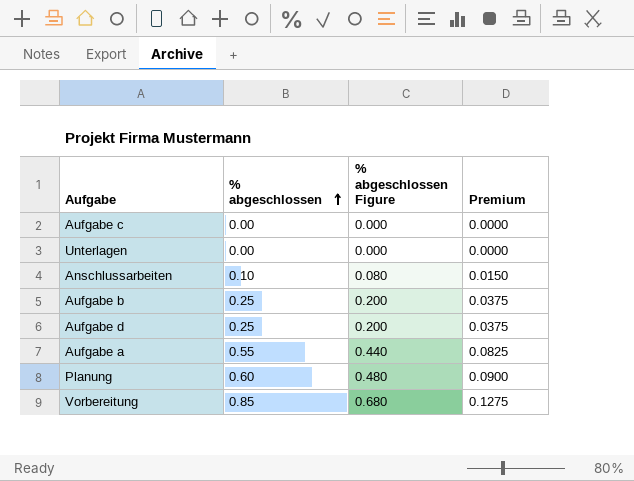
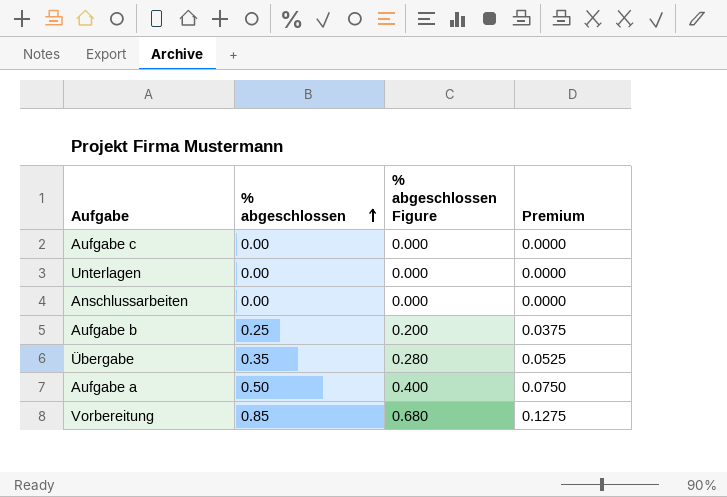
row Aufgabe d: 0.25 | 0.200 | 0.0375 -> none
row Planung: 0.60 | 0.480 | 0.0900 -> none
Anschlussarbeiten | % abgeschlossen: 0.10 -> 0.00
Anschlussarbeiten | % abgeschlossen Figure: 0.080 -> 0.000
Anschlussarbeiten | Premium: 0.0150 -> 0.0000
row Übergabe: none -> 0.35 | 0.280 | 0.0525
Aufgabe a | % abgeschlossen: 0.55 -> 0.50
Aufgabe a | % abgeschlossen Figure: 0.440 -> 0.400
Aufgabe a | Premium: 0.0825 -> 0.0750

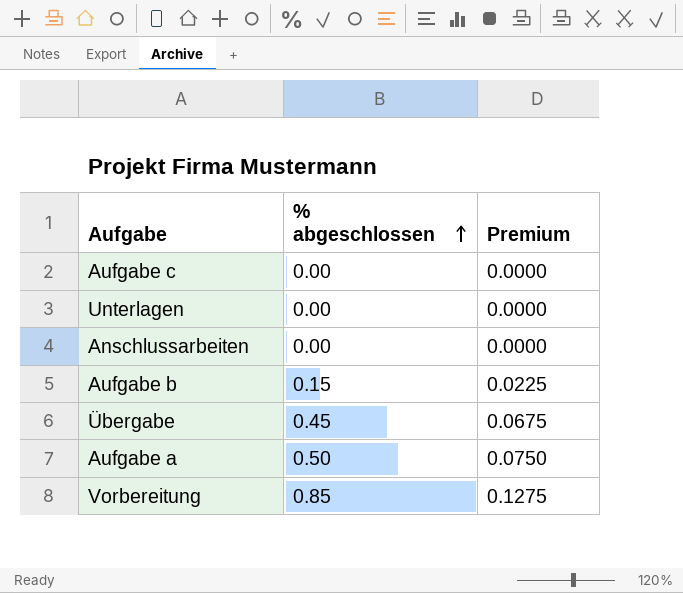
column % abgeschlossen Figure | formula: [% abgeschlossen] * 0.8 -> none
Aufgabe b | % abgeschlossen: 0.25 -> 0.15
Aufgabe b | Premium: 0.0375 -> 0.0225
Übergabe | % abgeschlossen: 0.35 -> 0.45
Übergabe | Premium: 0.0525 -> 0.0675

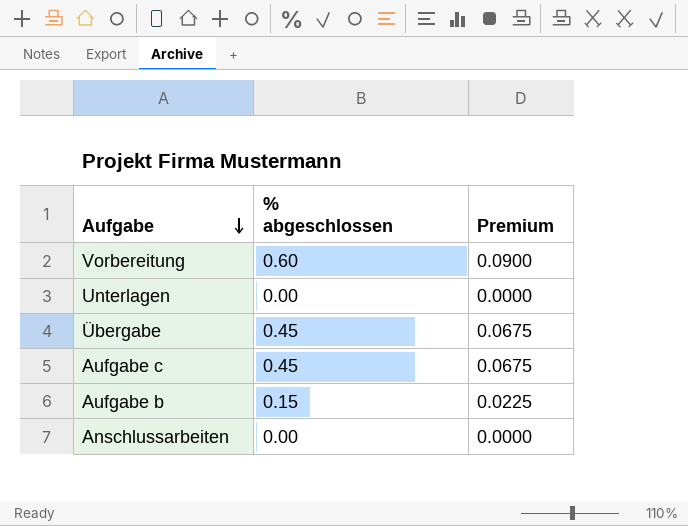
row order: % abgeschlossen ascending -> Aufgabe descending
row Aufgabe a: 0.50 | 0.0750 -> none
Vorbereitung | % abgeschlossen: 0.85 -> 0.60
Vorbereitung | Premium: 0.1275 -> 0.0900
Aufgabe c | % abgeschlossen: 0.00 -> 0.45
Aufgabe c | Premium: 0.0000 -> 0.0675

